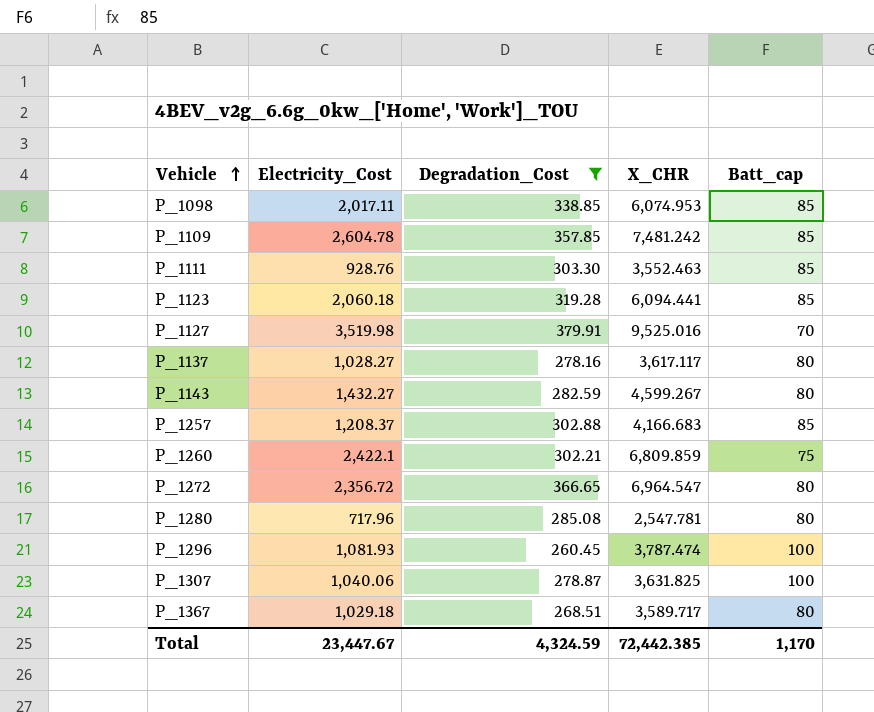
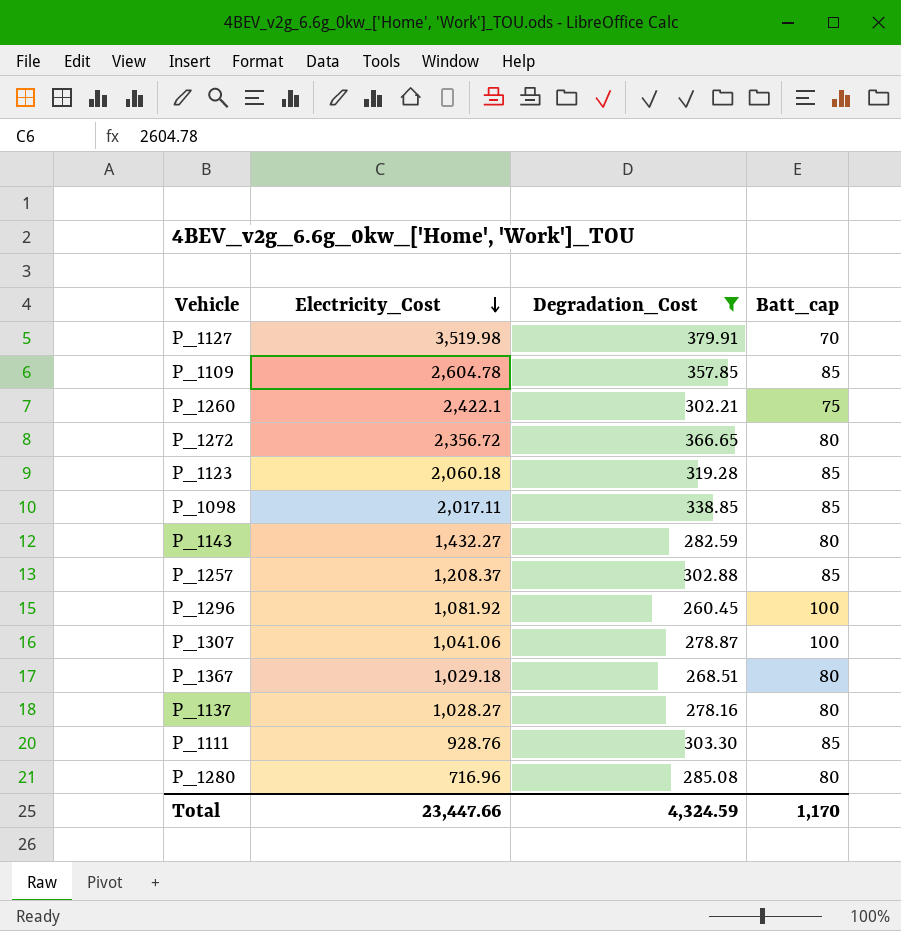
row order: Vehicle ascending -> Electricity_Cost descending
column X_CHR | position: 4 -> none
P_1296 | Electricity_Cost: 1,081.93 -> 1,081.92
P_1307 | Electricity_Cost: 1,040.06 -> 1,041.06
P_1280 | Electricity_Cost: 717.96 -> 716.96
Total | Electricity_Cost: 23,447.67 -> 23,447.66

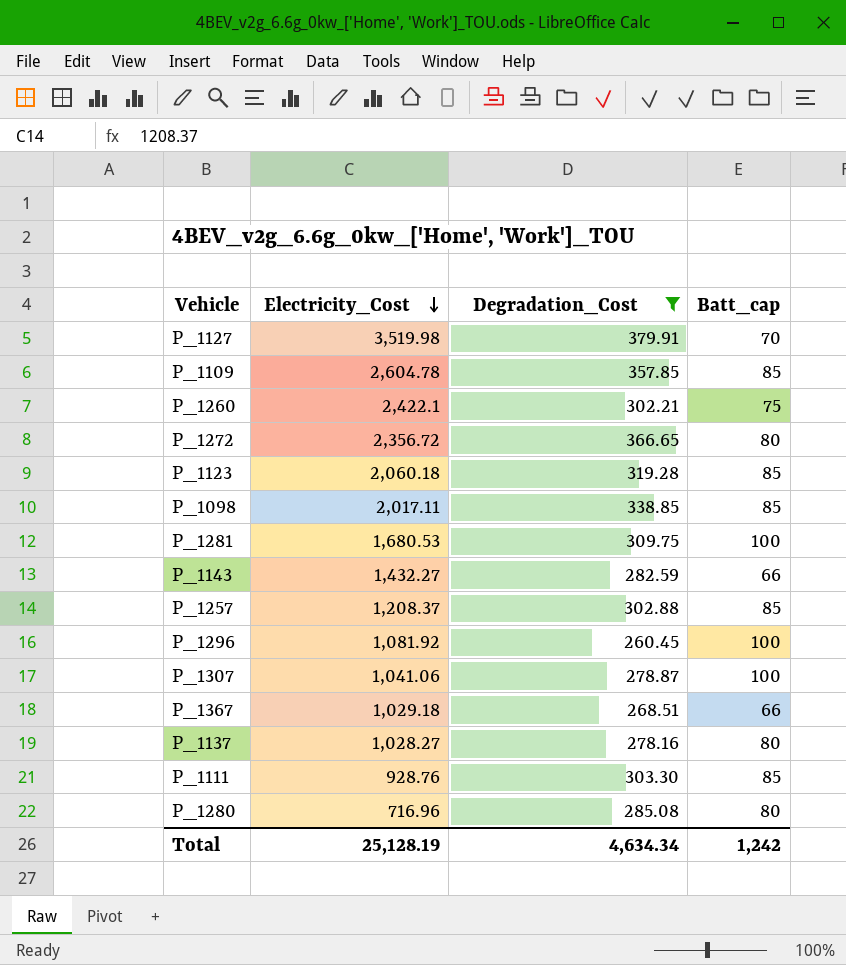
row P_1281: none -> 1,680.53 | 309.75 | 100
P_1143 | Batt_cap: 80 -> 66
P_1367 | Batt_cap: 80 -> 66
Total | Electricity_Cost: 23,447.66 -> 25,128.19
Total | Degradation_Cost: 4,324.59 -> 4,634.34
Total | Batt_cap: 1,170 -> 1,242

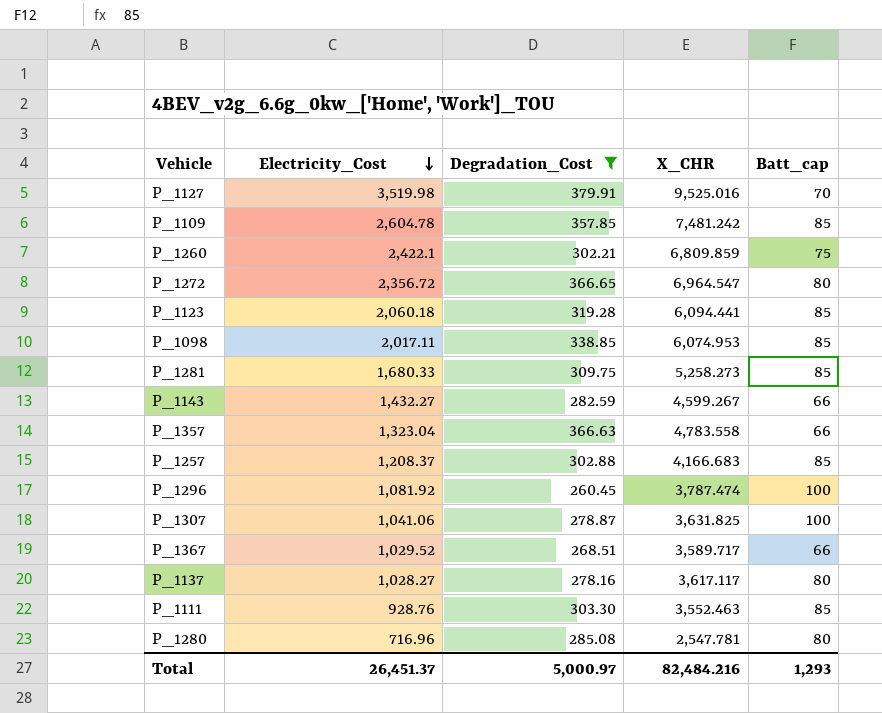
column X_CHR | position: none -> 4
P_1281 | Electricity_Cost: 1,680.53 -> 1,680.33
P_1281 | Batt_cap: 100 -> 85
row P_1357: none -> 1,323.04 | 366.63 | 4,783.558 | 66
P_1367 | Electricity_Cost: 1,029.18 -> 1,029.52
Total | Electricity_Cost: 25,128.19 -> 26,451.37
Total | Degradation_Cost: 4,634.34 -> 5,000.97
Total | Batt_cap: 1,242 -> 1,293

